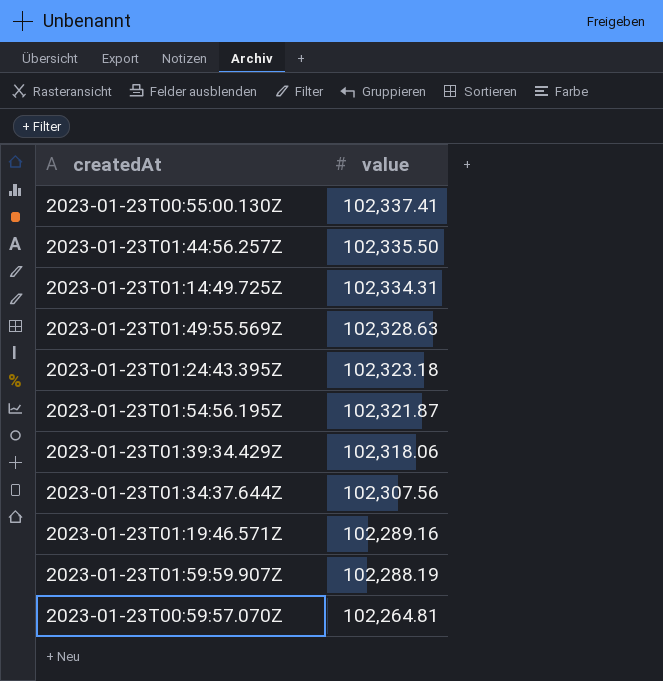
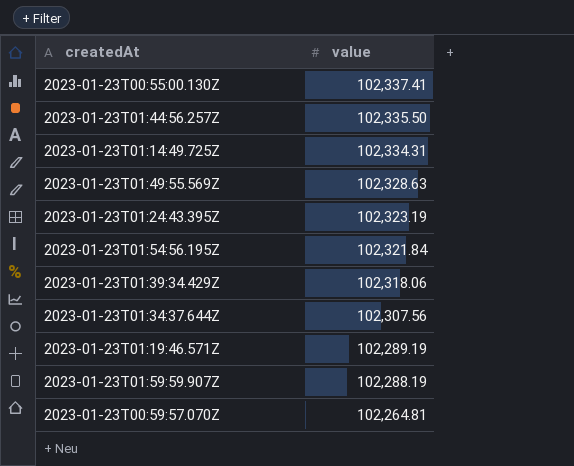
2023-01-23T01:24:43.395Z | value: 102,323.18 -> 102,323.19
2023-01-23T01:54:56.195Z | value: 102,321.87 -> 102,321.84
2023-01-23T01:19:46.571Z | value: 102,289.16 -> 102,289.19

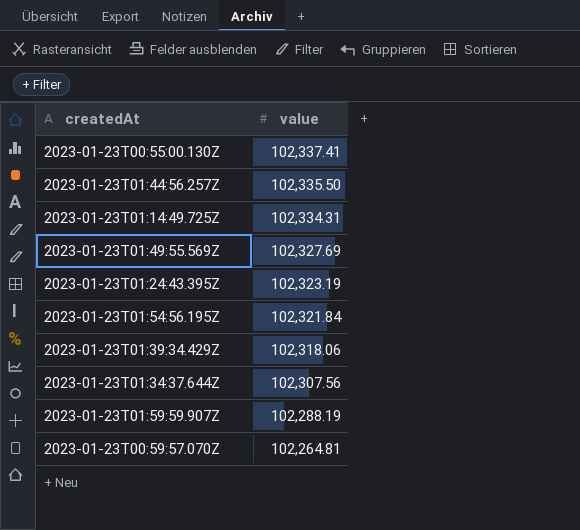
row 2023-01-23T01:19:46.571Z: 102,289.19 -> none
2023-01-23T01:49:55.569Z | value: 102,328.63 -> 102,327.69

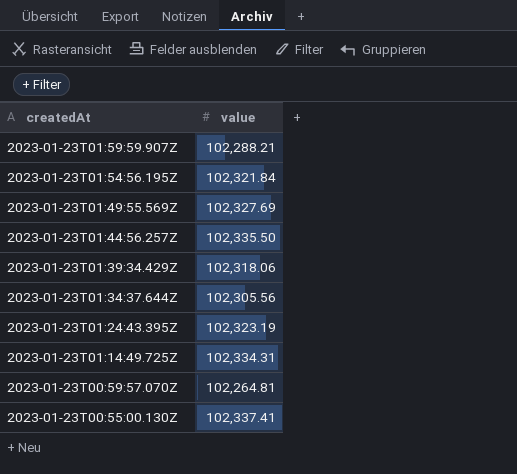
row order: value descending -> createdAt descending
2023-01-23T01:59:59.907Z | value: 102,288.19 -> 102,288.21
2023-01-23T01:34:37.644Z | value: 102,307.56 -> 102,305.56

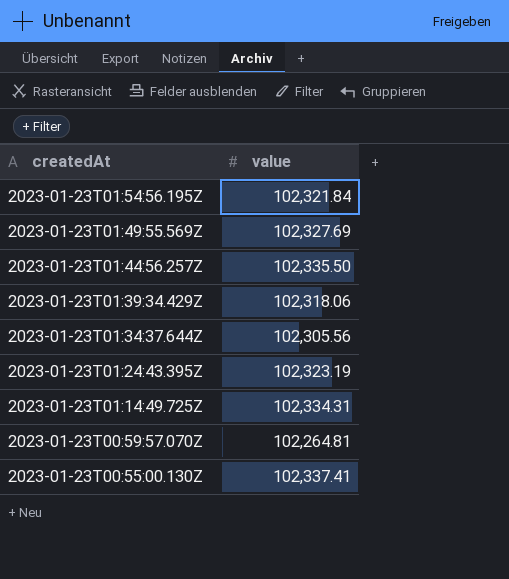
row 2023-01-23T01:59:59.907Z: 102,288.21 -> none

